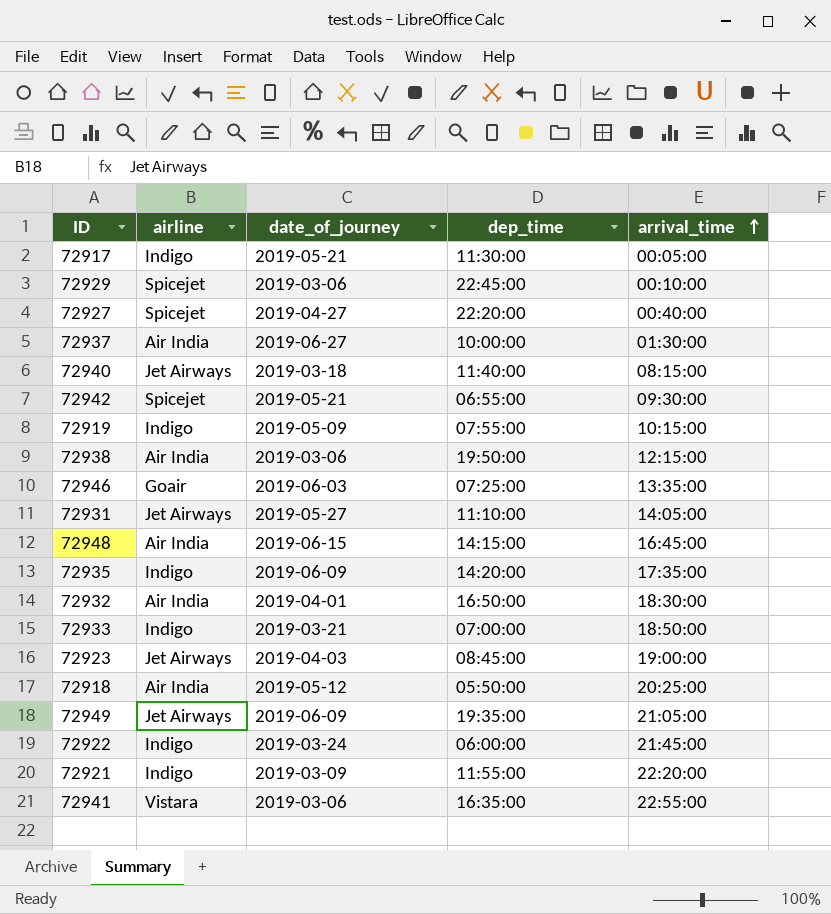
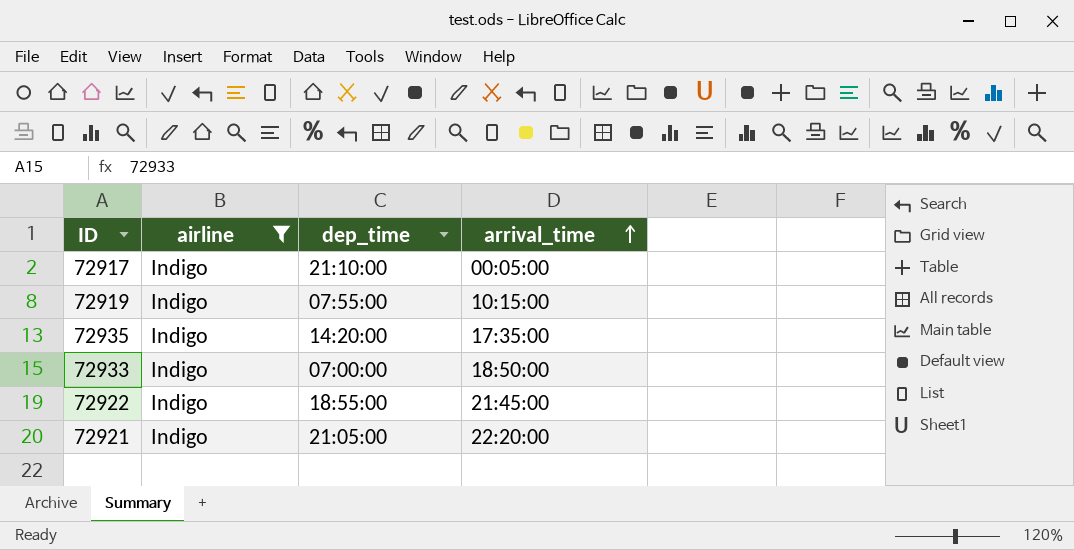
filter: none -> airline = Indigo
column date_of_journey | position: 3 -> none
72917 | dep_time: 11:30:00 -> 21:10:00
72922 | dep_time: 06:00:00 -> 18:55:00
72921 | dep_time: 11:55:00 -> 21:05:00

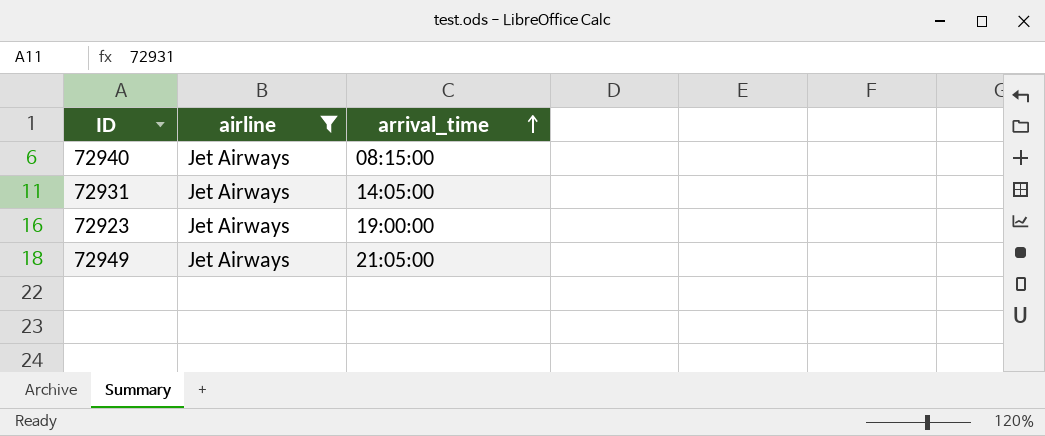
filter: airline = Indigo -> airline = Jet Airways
column dep_time | position: 3 -> none

